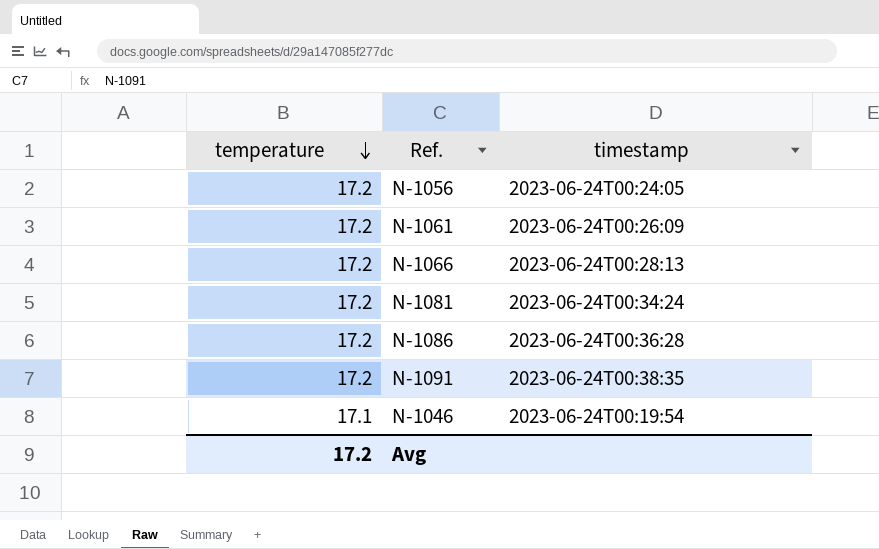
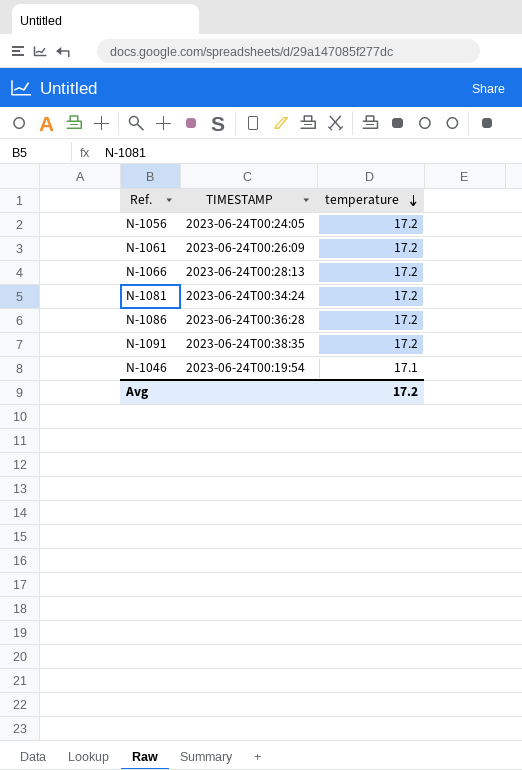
column name: timestamp -> TIMESTAMP
column temperature | position: 1 -> 3

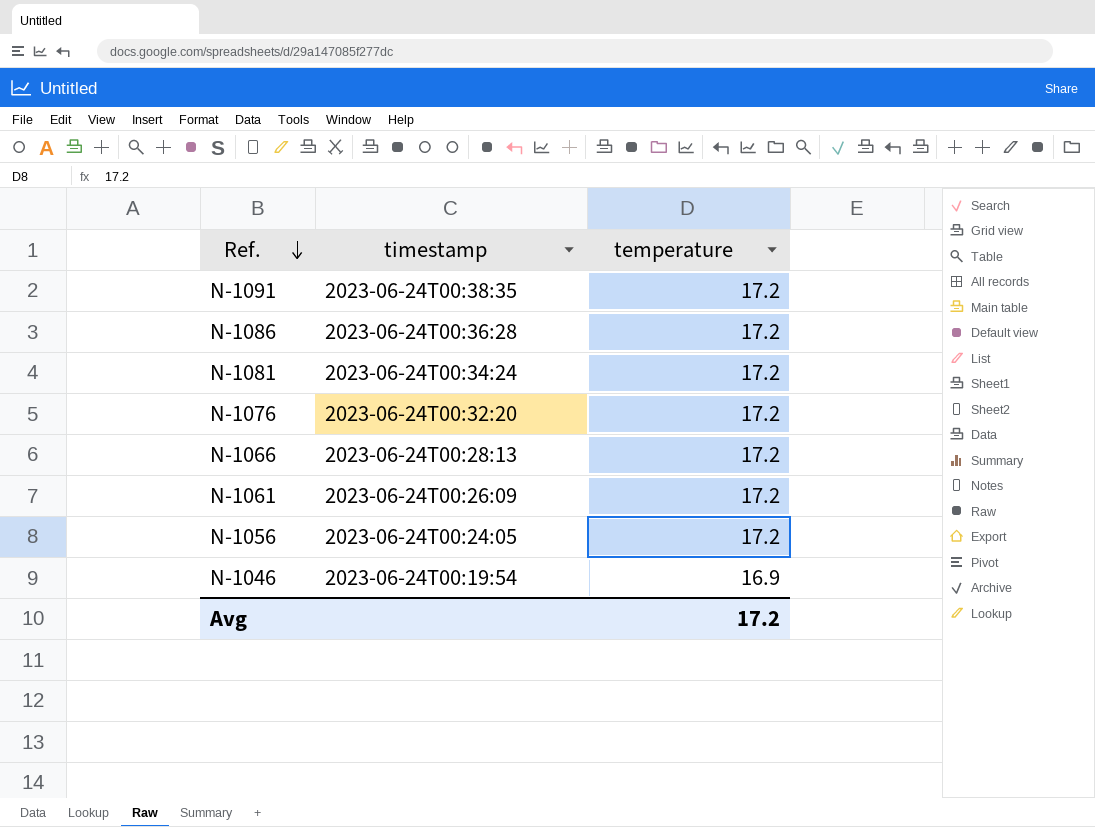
row order: temperature descending -> Ref. descending
column name: TIMESTAMP -> timestamp
row N-1076: none -> 2023-06-24T00:32:20 | 17.2
N-1046 | temperature: 17.1 -> 16.9

